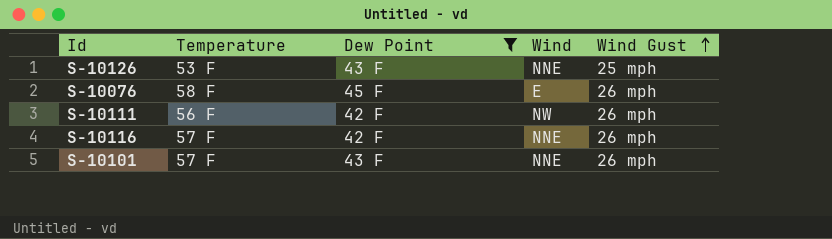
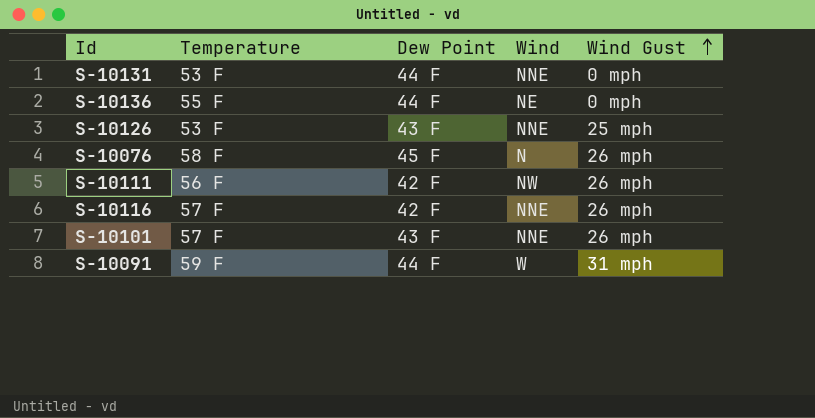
filter: Dew Point != 44 F -> none
S-10076 | Wind: E -> N

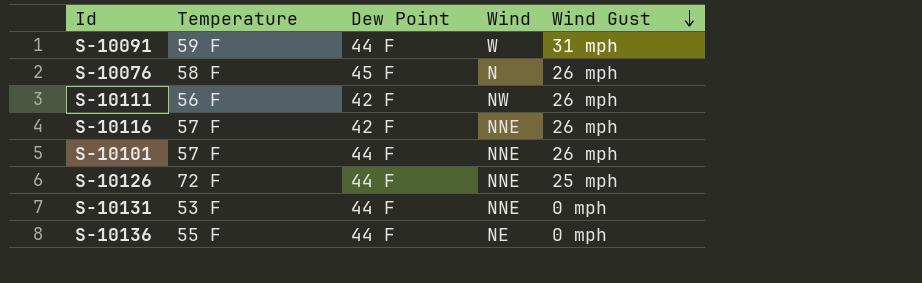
row order: Wind Gust ascending -> Wind Gust descending
S-10101 | Dew Point: 43 F -> 44 F
S-10126 | Temperature: 53 F -> 72 F
S-10126 | Dew Point: 43 F -> 44 F

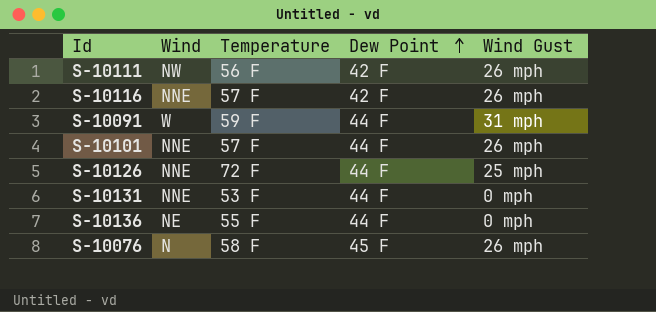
row order: Wind Gust descending -> Dew Point ascending
column Wind | position: 4 -> 2

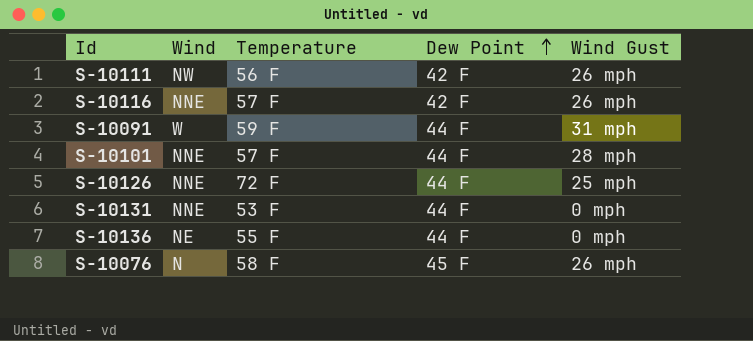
S-10101 | Wind Gust: 26 mph -> 28 mph

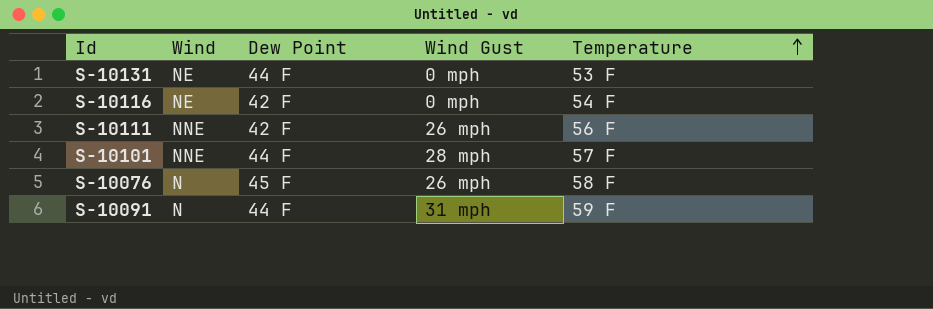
row order: Dew Point ascending -> Temperature ascending
column Temperature | position: 3 -> 5
row S-10126: NNE | 72 F | 44 F | 25 mph -> none
row S-10136: NE | 55 F | 44 F | 0 mph -> none
S-10131 | Wind: NNE -> NE
S-10116 | Wind: NNE -> NE
S-10116 | Wind Gust: 26 mph -> 0 mph
S-10116 | Temperature: 57 F -> 54 F
S-10111 | Wind: NW -> NNE
S-10091 | Wind: W -> N

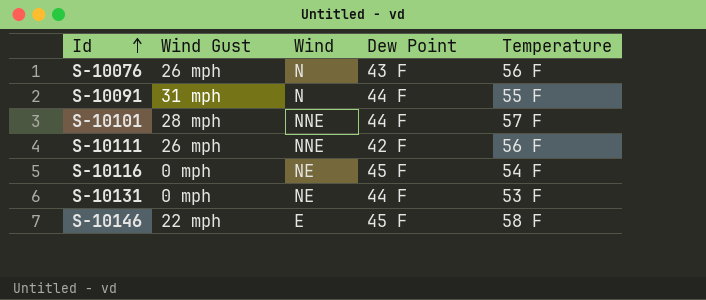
row order: Temperature ascending -> Id ascending
column Wind Gust | position: 4 -> 2
S-10076 | Dew Point: 45 F -> 43 F
S-10076 | Temperature: 58 F -> 56 F
S-10091 | Temperature: 59 F -> 55 F
S-10116 | Dew Point: 42 F -> 45 F
row S-10146: none -> 22 mph | E | 45 F | 58 F

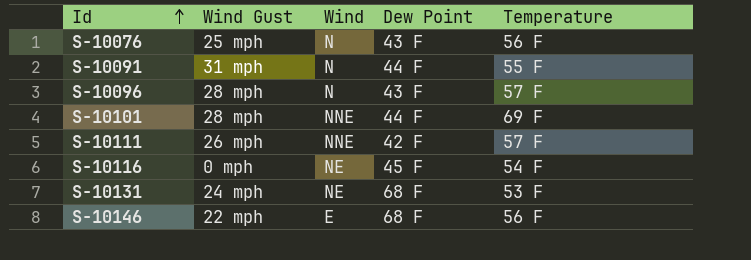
S-10076 | Wind Gust: 26 mph -> 25 mph
row S-10096: none -> 28 mph | N | 43 F | 57 F
S-10101 | Temperature: 57 F -> 69 F
S-10111 | Temperature: 56 F -> 57 F
S-10131 | Wind Gust: 0 mph -> 24 mph
S-10131 | Dew Point: 44 F -> 68 F
S-10146 | Dew Point: 45 F -> 68 F
S-10146 | Temperature: 58 F -> 56 F

